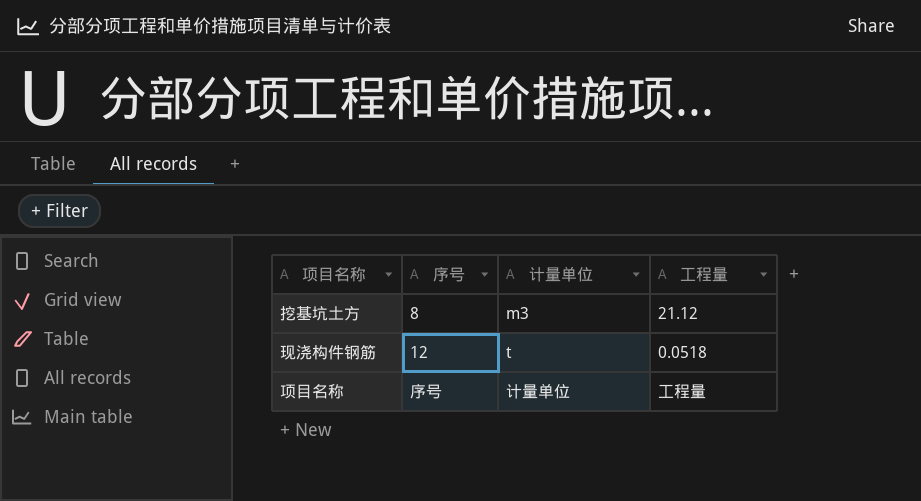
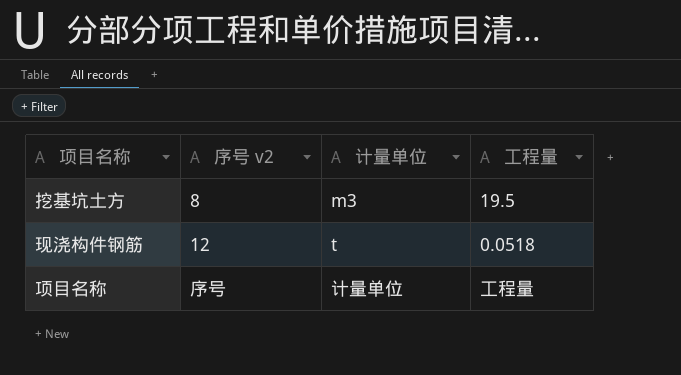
column name: 序号 -> 序号 v2
挖基坑土方 | 工程量: 21.12 -> 19.5

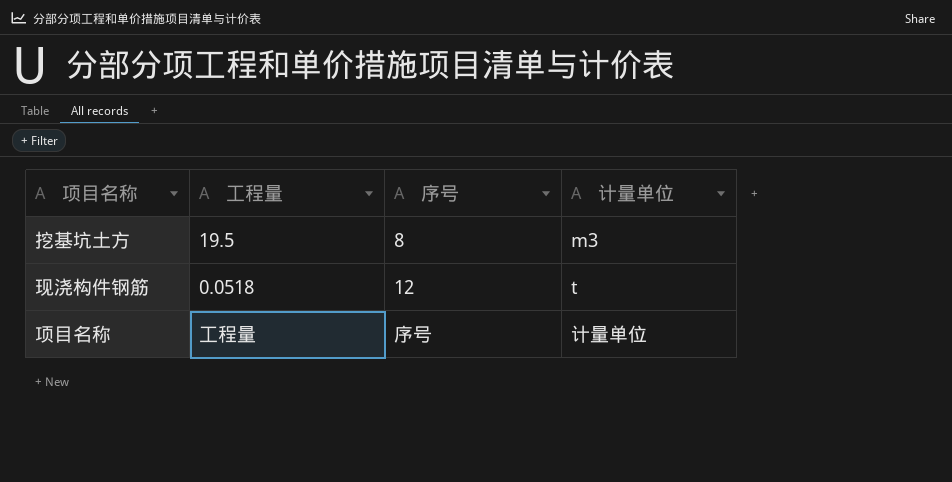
column 工程量 | position: 4 -> 2
column name: 序号 v2 -> 序号

